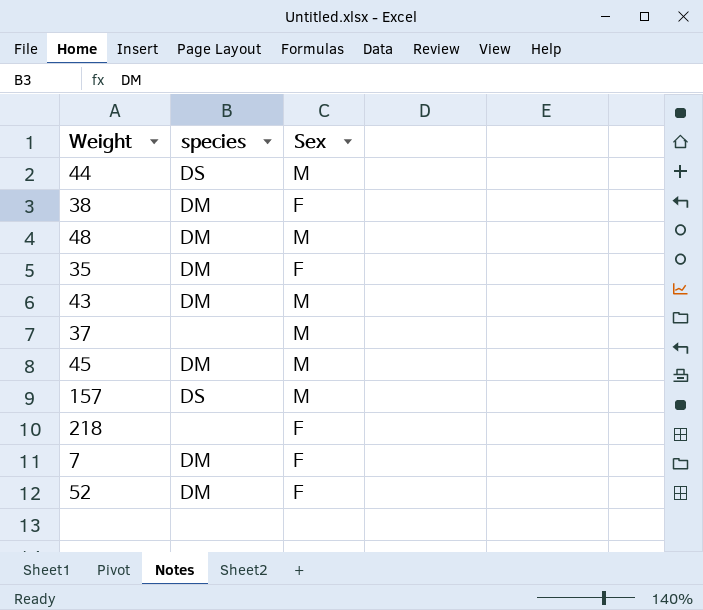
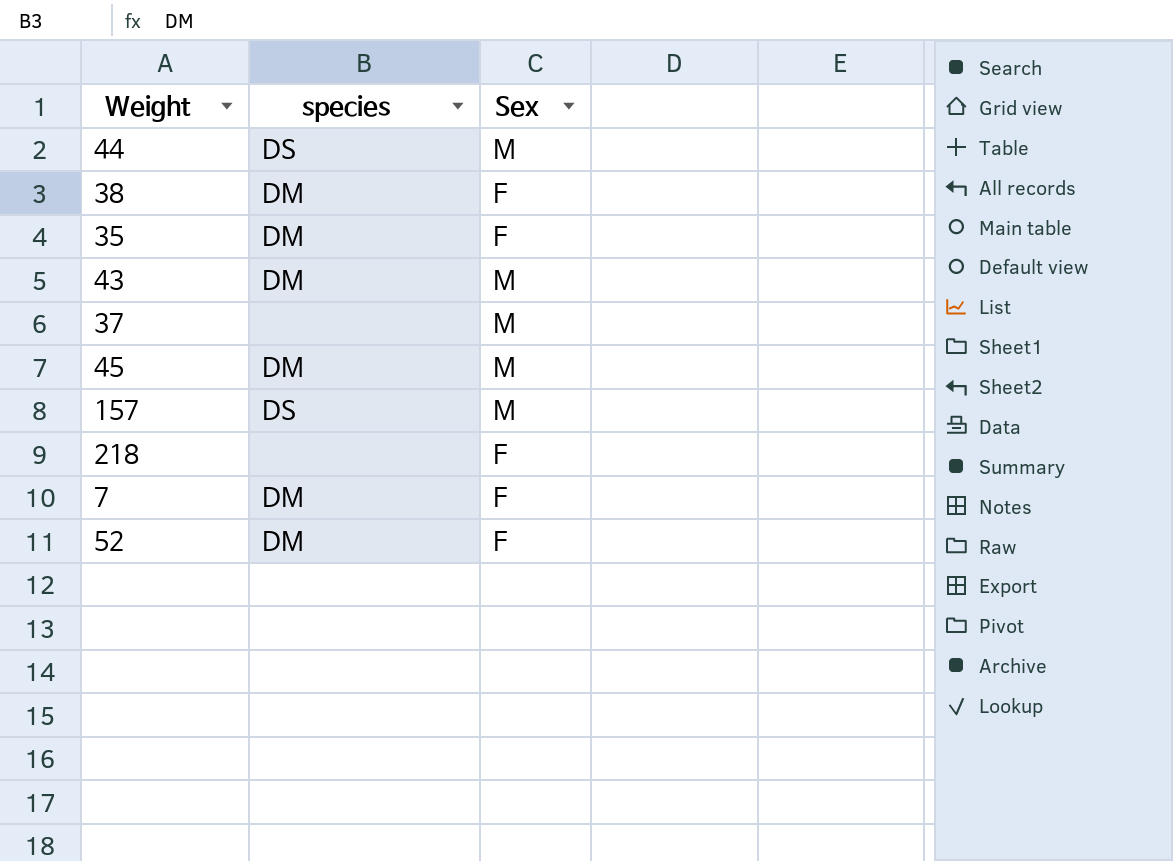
row 48: DM | M -> none

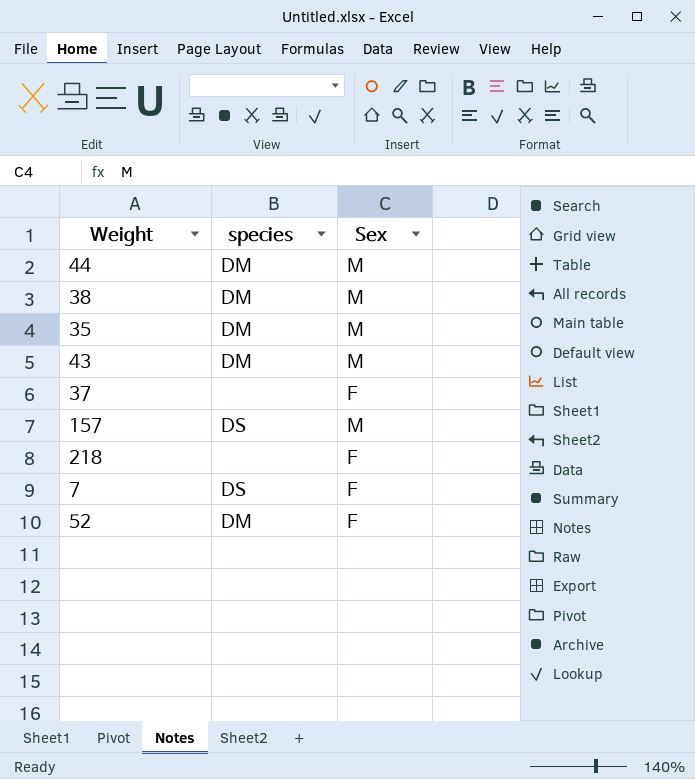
row 45: DM | M -> none
44 | species: DS -> DM
38 | Sex: F -> M
35 | Sex: F -> M
37 | Sex: M -> F
7 | species: DM -> DS

